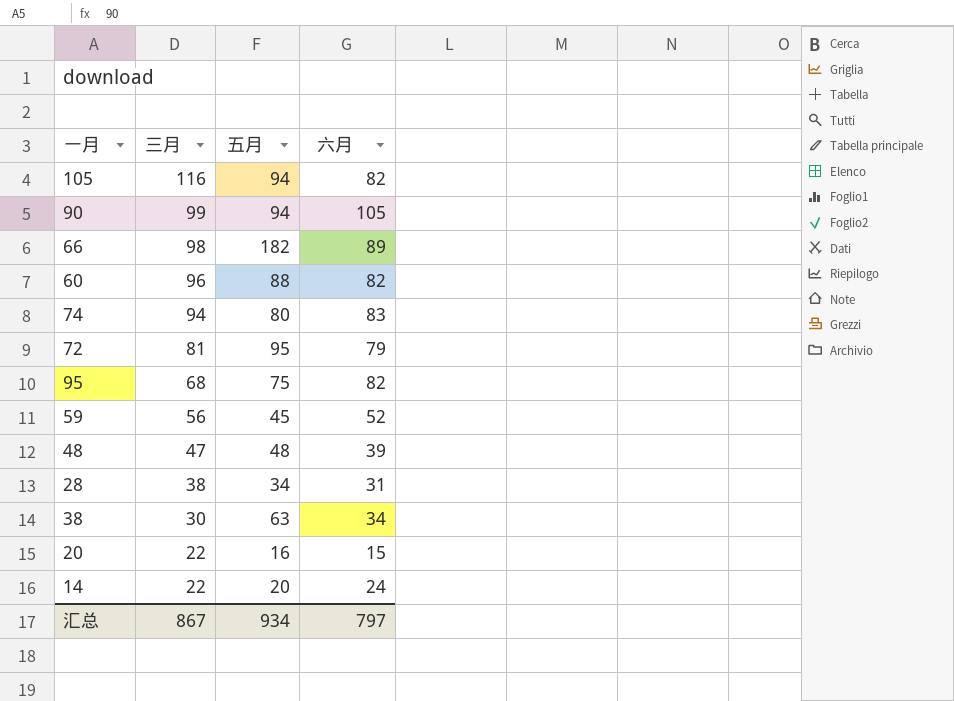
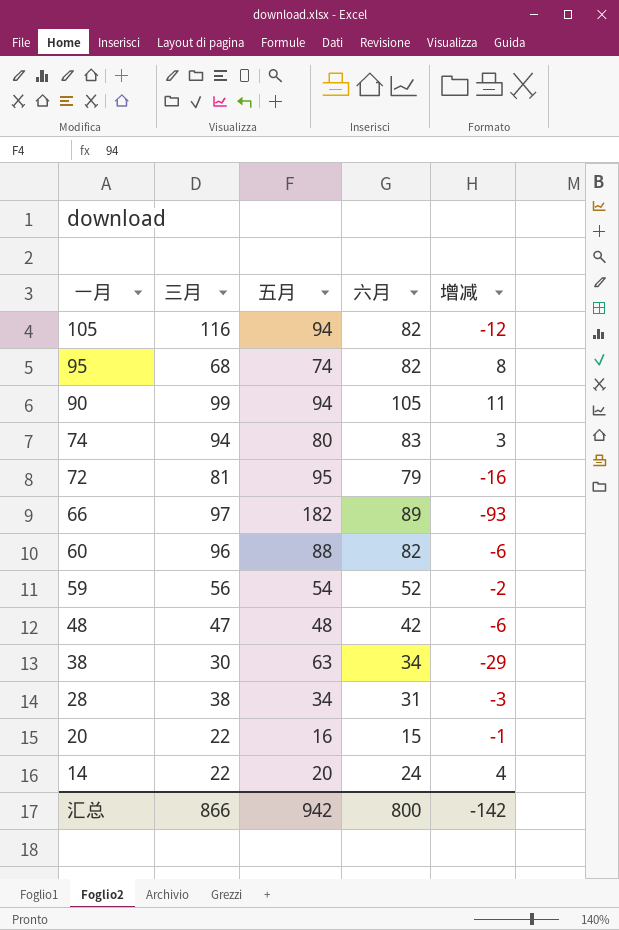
row order: 三月 descending -> 一月 descending
column 增减 | formula: none -> [六月] - [五月]
95 | 五月: 75 -> 74
66 | 三月: 98 -> 97
59 | 五月: 45 -> 54
48 | 六月: 39 -> 42
汇总 | 三月: 867 -> 866
汇总 | 五月: 934 -> 942
汇总 | 六月: 797 -> 800

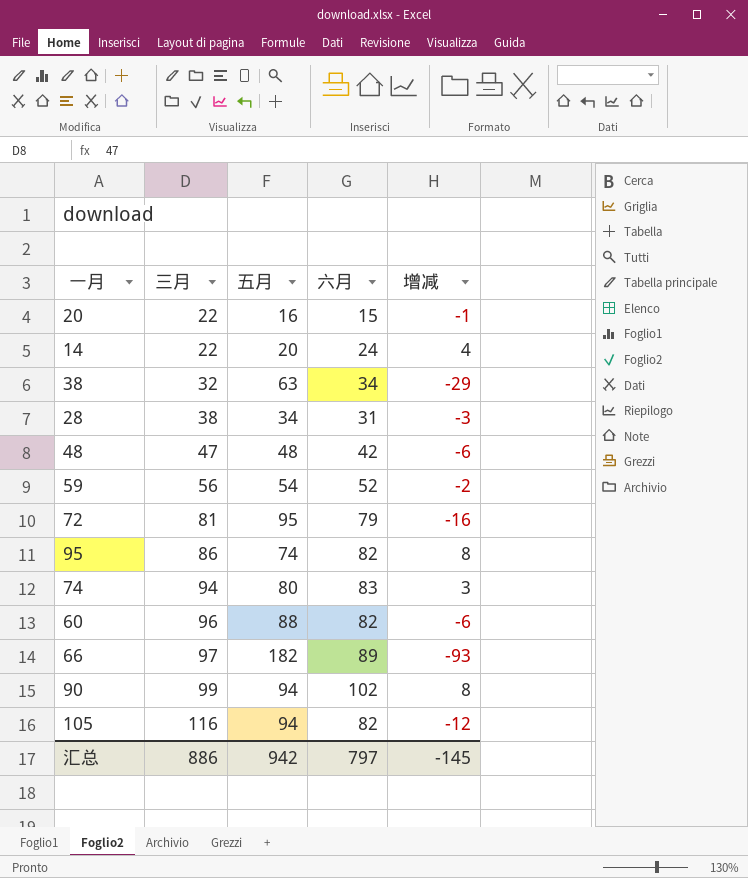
row order: 一月 descending -> 三月 ascending
38 | 三月: 30 -> 32
95 | 三月: 68 -> 86
90 | 六月: 105 -> 102
90 | 增减: 11 -> 8
汇总 | 三月: 866 -> 886
汇总 | 六月: 800 -> 797
汇总 | 增减: -142 -> -145

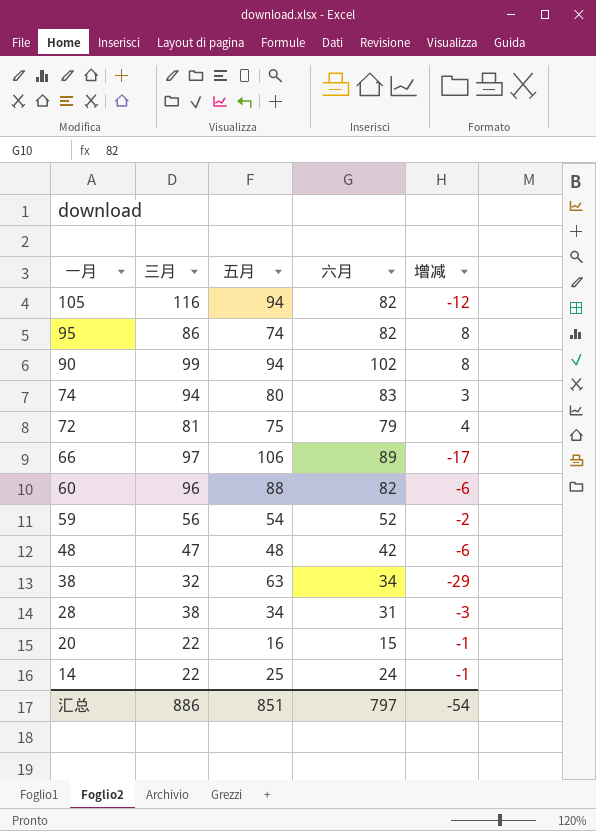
row order: 三月 ascending -> 一月 descending
72 | 五月: 95 -> 75
72 | 增减: -16 -> 4
66 | 五月: 182 -> 106
66 | 增减: -93 -> -17
14 | 五月: 20 -> 25
14 | 增减: 4 -> -1
汇总 | 五月: 942 -> 851
汇总 | 增减: -145 -> -54

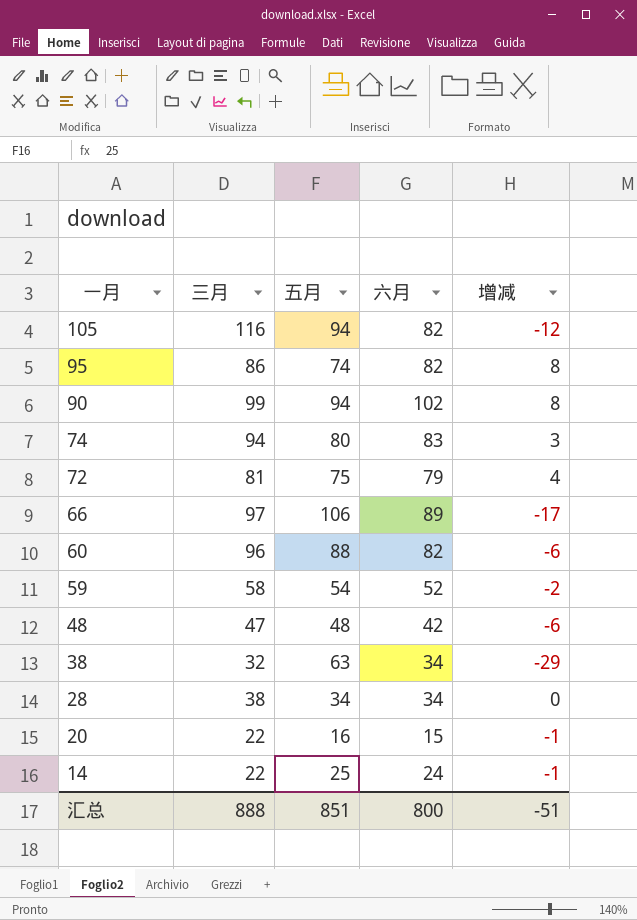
59 | 三月: 56 -> 58
28 | 六月: 31 -> 34
28 | 增减: -3 -> 0
汇总 | 三月: 886 -> 888
汇总 | 六月: 797 -> 800
汇总 | 增减: -54 -> -51

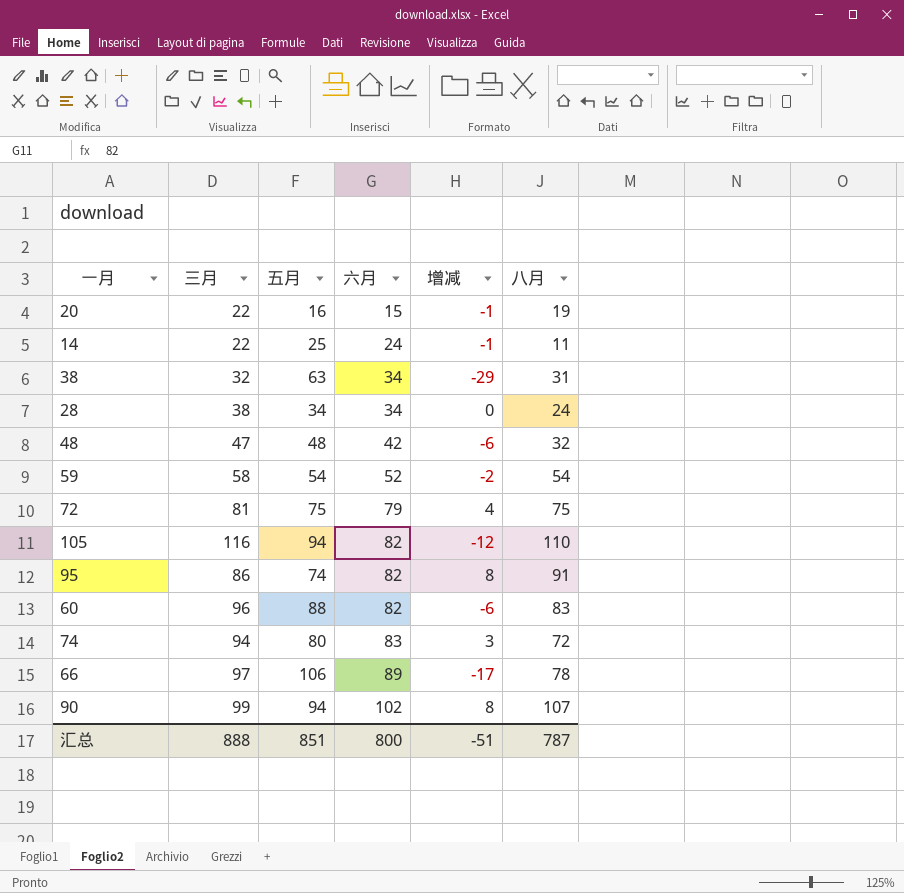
row order: 一月 descending -> 六月 ascending
column 八月 | position: none -> 6

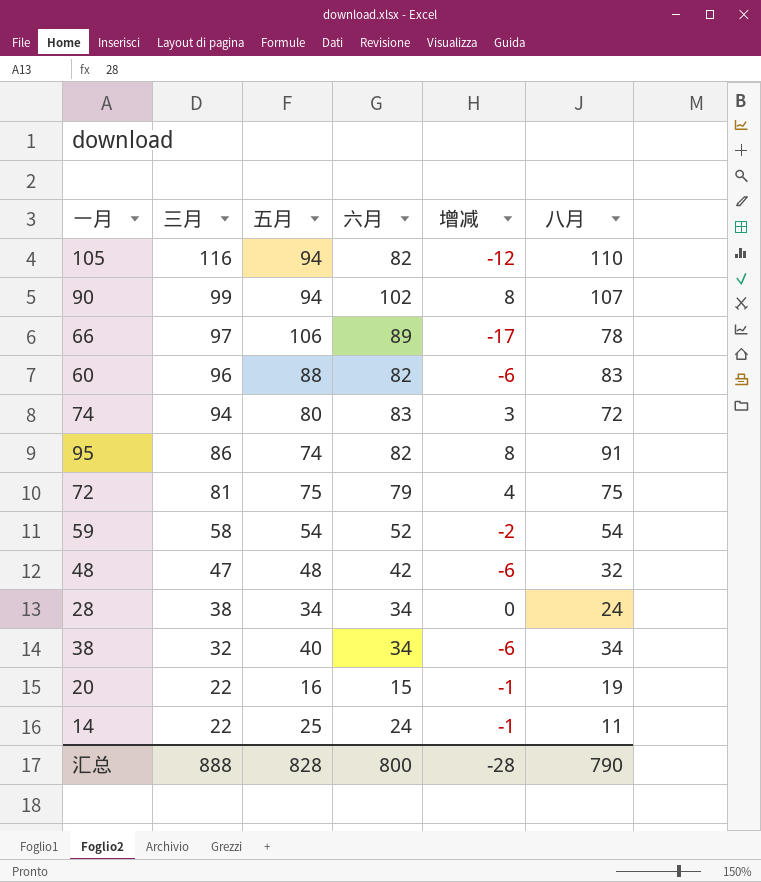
row order: 六月 ascending -> 三月 descending
38 | 五月: 63 -> 40
38 | 增减: -29 -> -6
38 | 八月: 31 -> 34
汇总 | 五月: 851 -> 828
汇总 | 增减: -51 -> -28
汇总 | 八月: 787 -> 790

